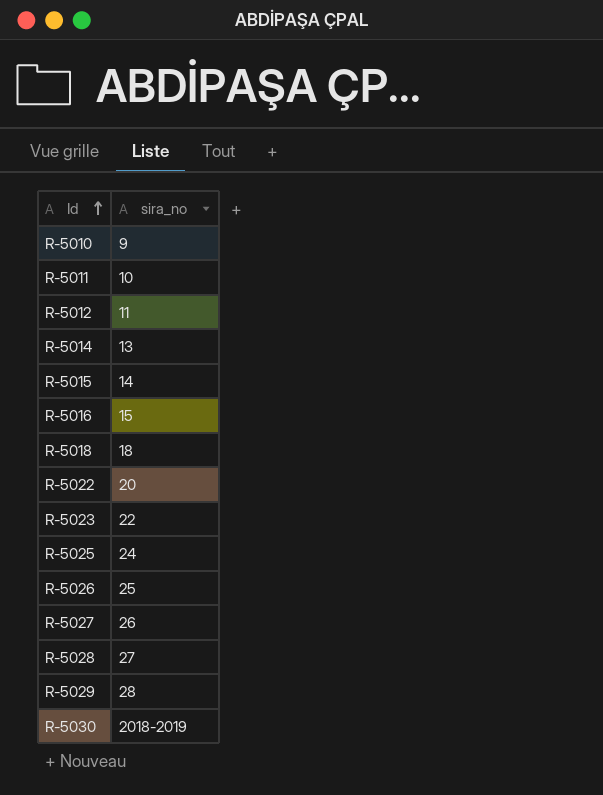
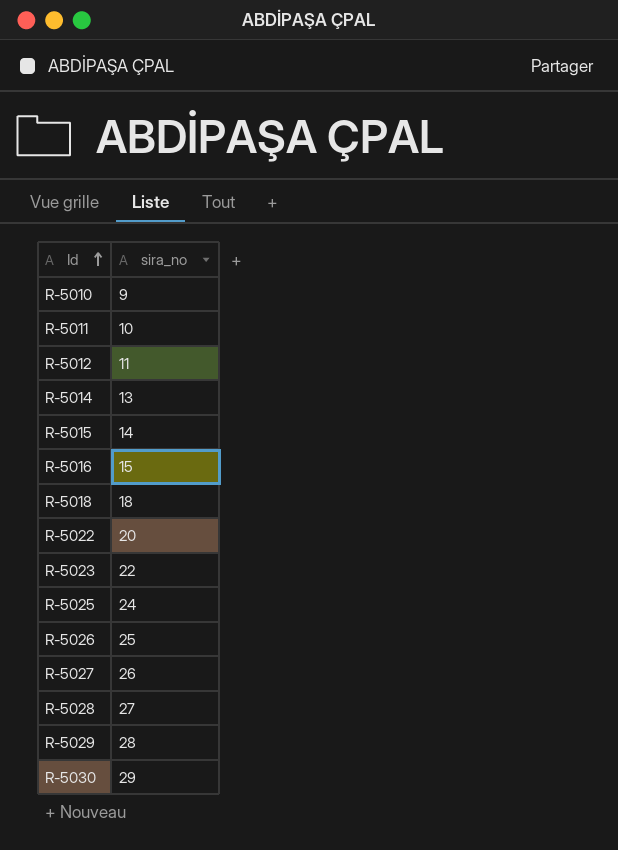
R-5030 | sira_no: 2018-2019 -> 29

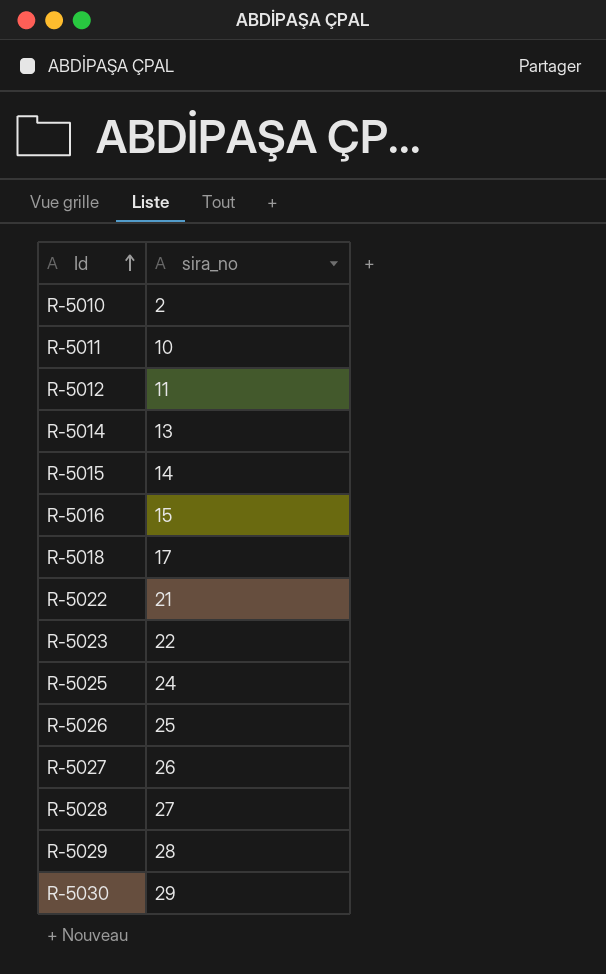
R-5010 | sira_no: 9 -> 2
R-5018 | sira_no: 18 -> 17
R-5022 | sira_no: 20 -> 21

